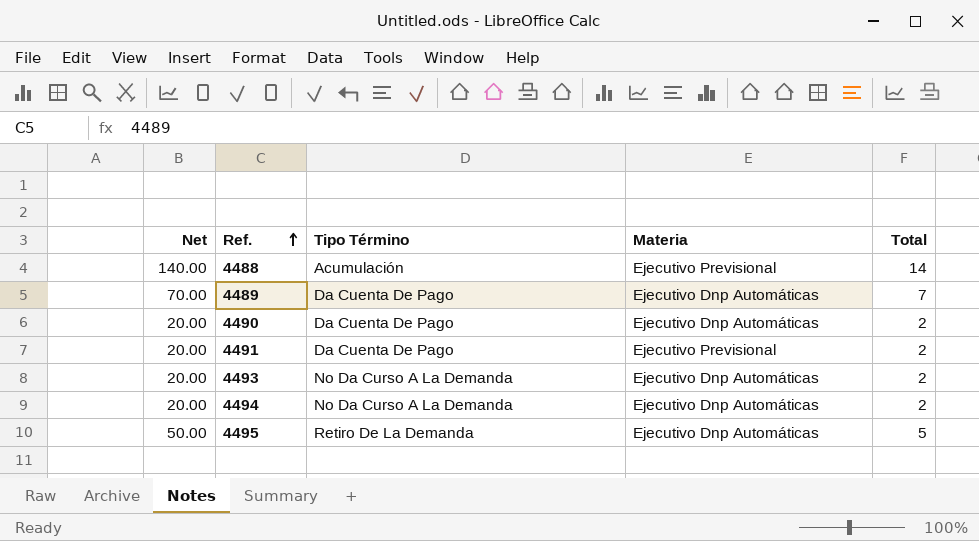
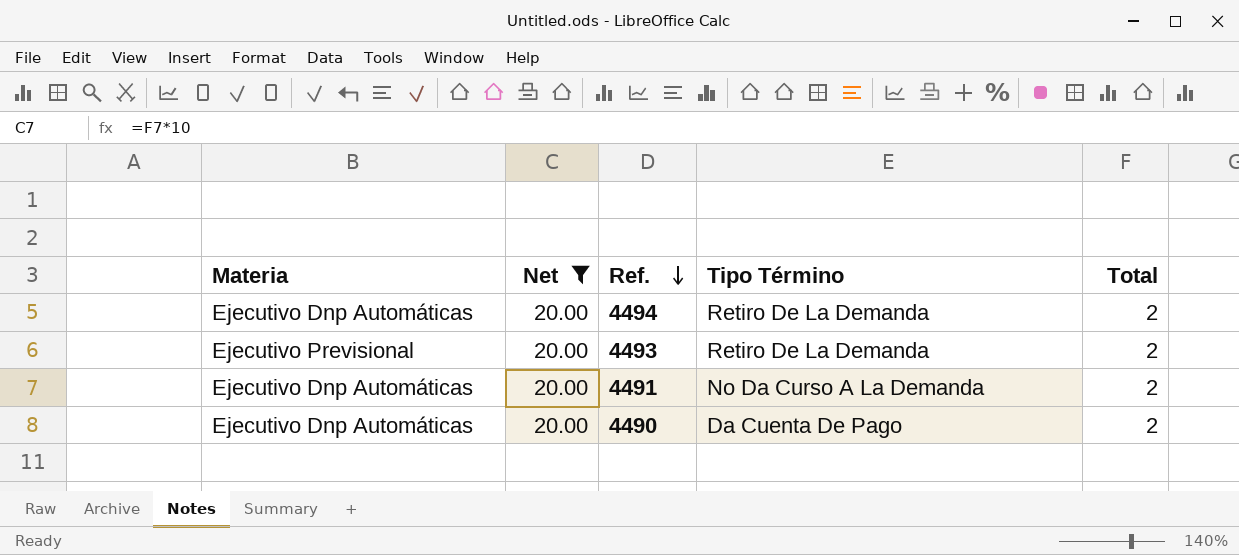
filter: none -> Net = 20.00
row order: Ref. ascending -> Ref. descending
column Materia | position: 4 -> 1
4494 | Tipo Término: No Da Curso A La Demanda -> Retiro De La Demanda
4493 | Materia: Ejecutivo Dnp Automáticas -> Ejecutivo Previsional
4493 | Tipo Término: No Da Curso A La Demanda -> Retiro De La Demanda
4491 | Materia: Ejecutivo Previsional -> Ejecutivo Dnp Automáticas
4491 | Tipo Término: Da Cuenta De Pago -> No Da Curso A La Demanda

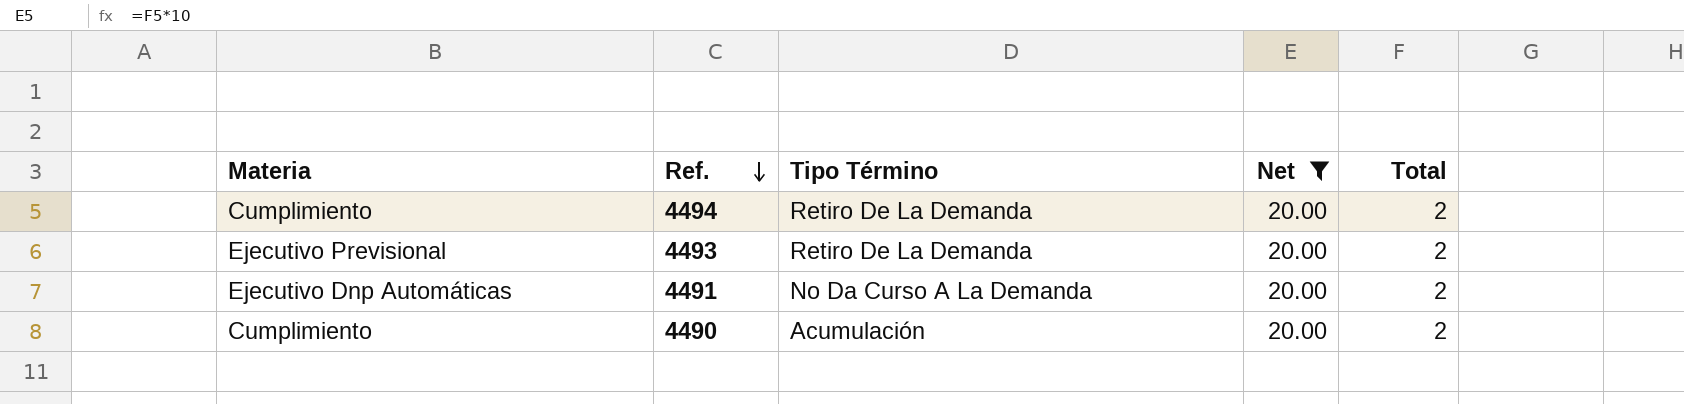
column Net | position: 2 -> 4
4494 | Materia: Ejecutivo Dnp Automáticas -> Cumplimiento
4490 | Materia: Ejecutivo Dnp Automáticas -> Cumplimiento
4490 | Tipo Término: Da Cuenta De Pago -> Acumulación

